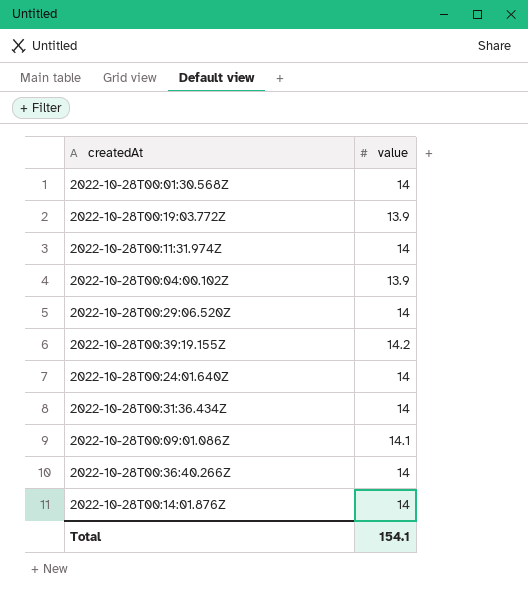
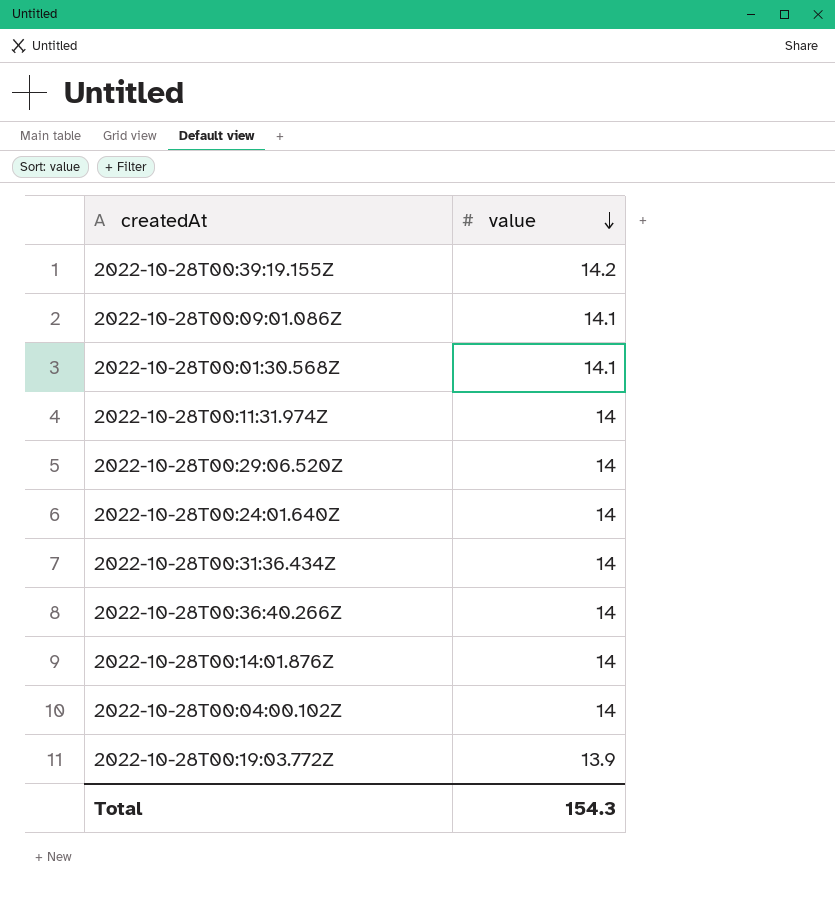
row order: none -> value descending
2022-10-28T00:01:30.568Z | value: 14 -> 14.1
2022-10-28T00:04:00.102Z | value: 13.9 -> 14
Total | value: 154.1 -> 154.3

